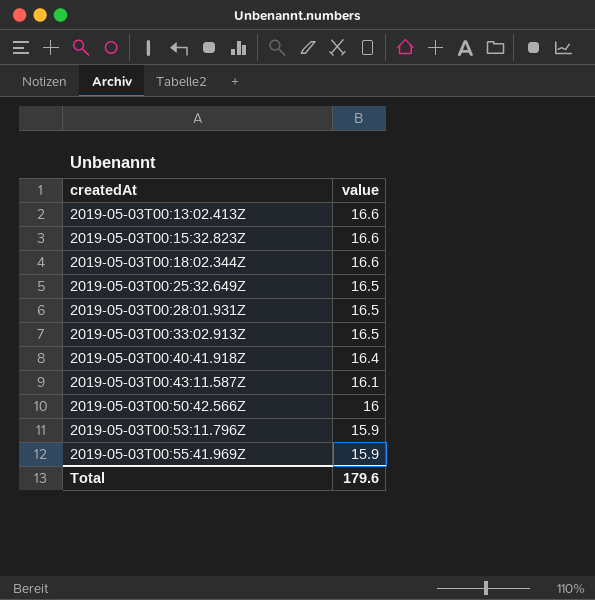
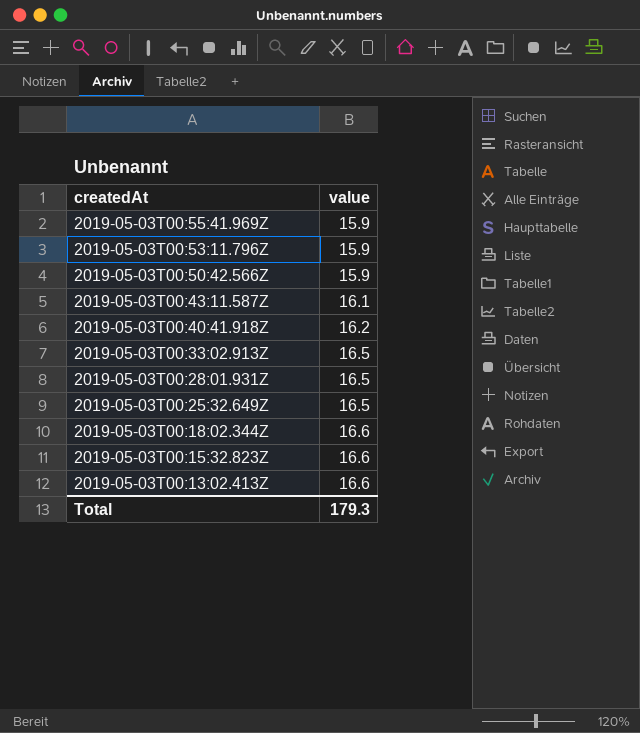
row order: createdAt ascending -> createdAt descending
2019-05-03T00:50:42.566Z | value: 16 -> 15.9
2019-05-03T00:40:41.918Z | value: 16.4 -> 16.2
Total | value: 179.6 -> 179.3

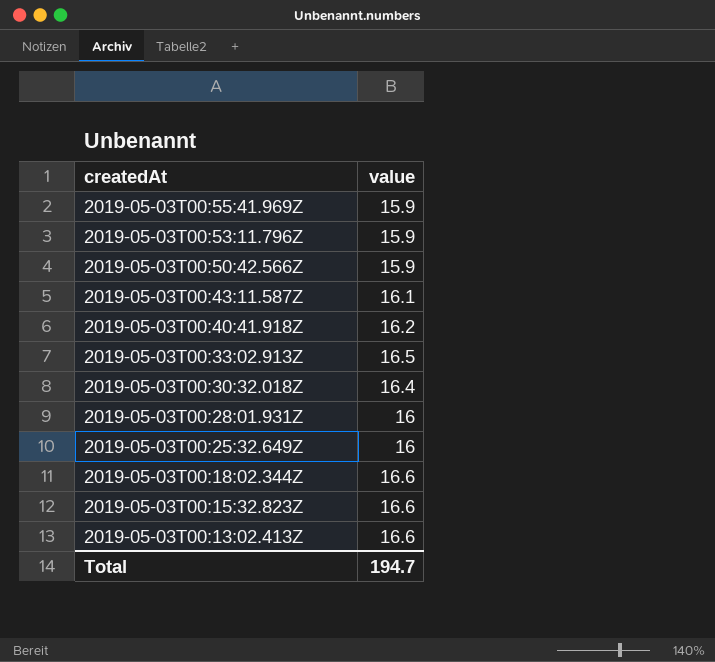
row 2019-05-03T00:30:32.018Z: none -> 16.4
2019-05-03T00:28:01.931Z | value: 16.5 -> 16
2019-05-03T00:25:32.649Z | value: 16.5 -> 16
Total | value: 179.3 -> 194.7

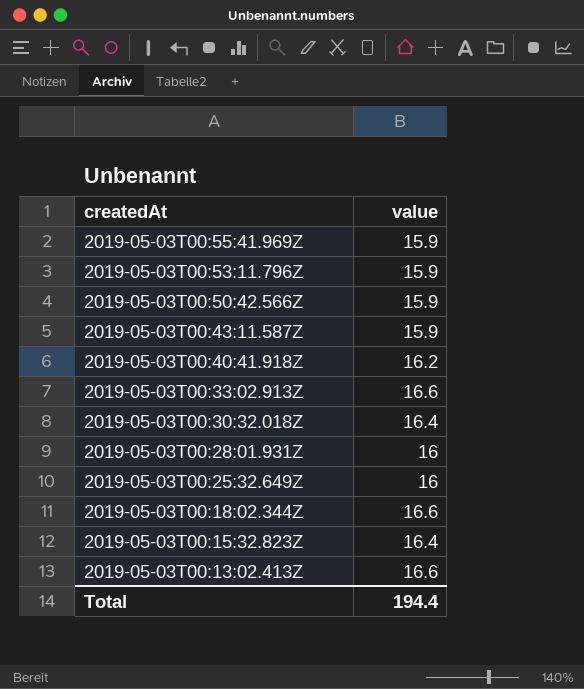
2019-05-03T00:43:11.587Z | value: 16.1 -> 15.9
2019-05-03T00:33:02.913Z | value: 16.5 -> 16.6
2019-05-03T00:15:32.823Z | value: 16.6 -> 16.4
Total | value: 194.7 -> 194.4

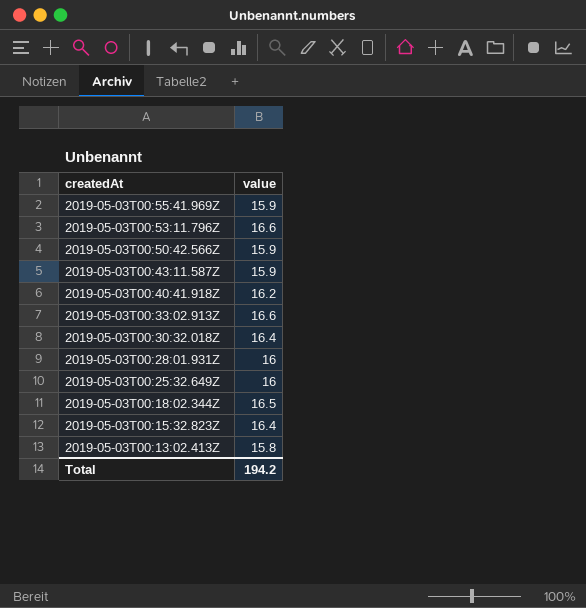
2019-05-03T00:53:11.796Z | value: 15.9 -> 16.6
2019-05-03T00:18:02.344Z | value: 16.6 -> 16.5
2019-05-03T00:13:02.413Z | value: 16.6 -> 15.8
Total | value: 194.4 -> 194.2

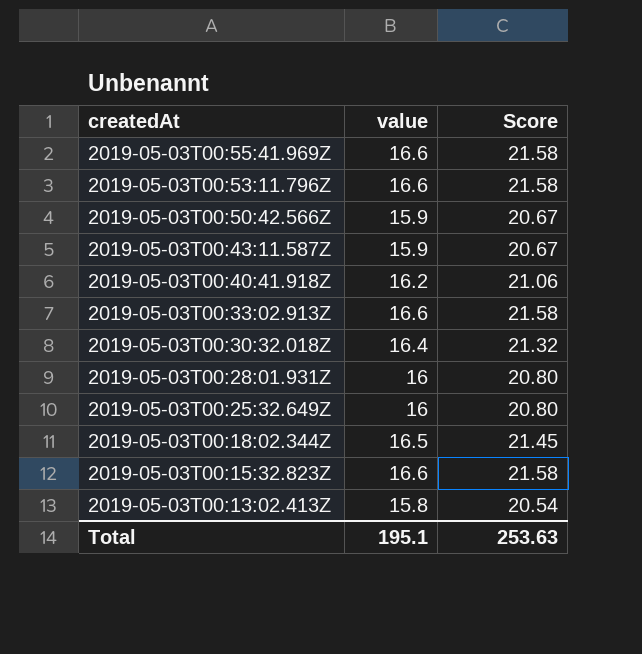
column Score | formula: none -> [value] * 1.3
2019-05-03T00:55:41.969Z | value: 15.9 -> 16.6
2019-05-03T00:15:32.823Z | value: 16.4 -> 16.6
Total | value: 194.2 -> 195.1

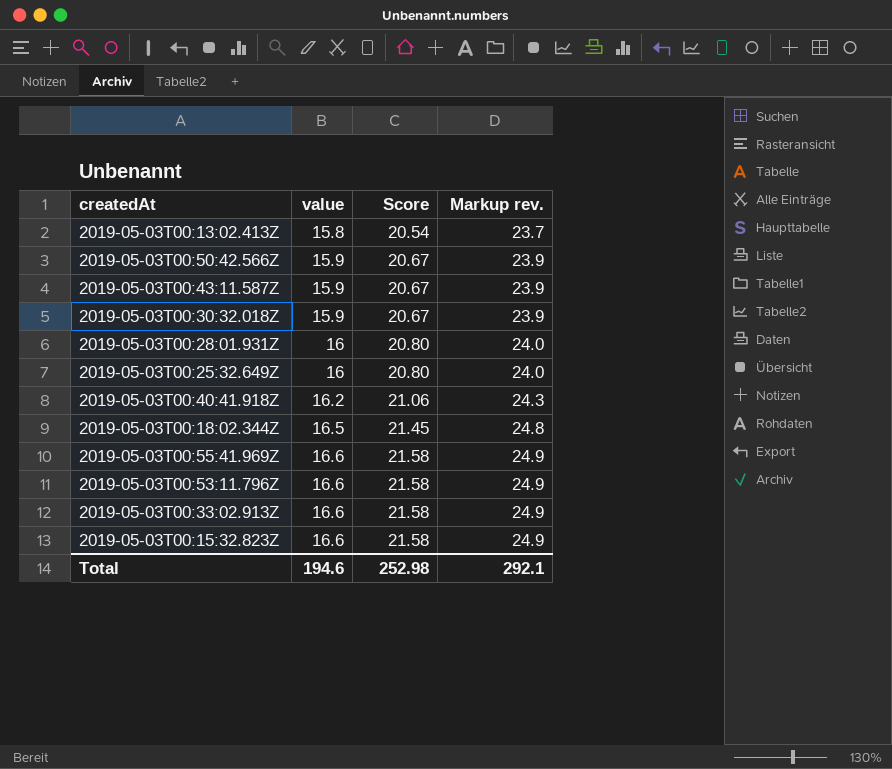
row order: createdAt descending -> value ascending
column Markup rev. | formula: none -> [value] * 1.5
2019-05-03T00:30:32.018Z | value: 16.4 -> 15.9
2019-05-03T00:30:32.018Z | Score: 21.32 -> 20.67
Total | value: 195.1 -> 194.6
Total | Score: 253.63 -> 252.98

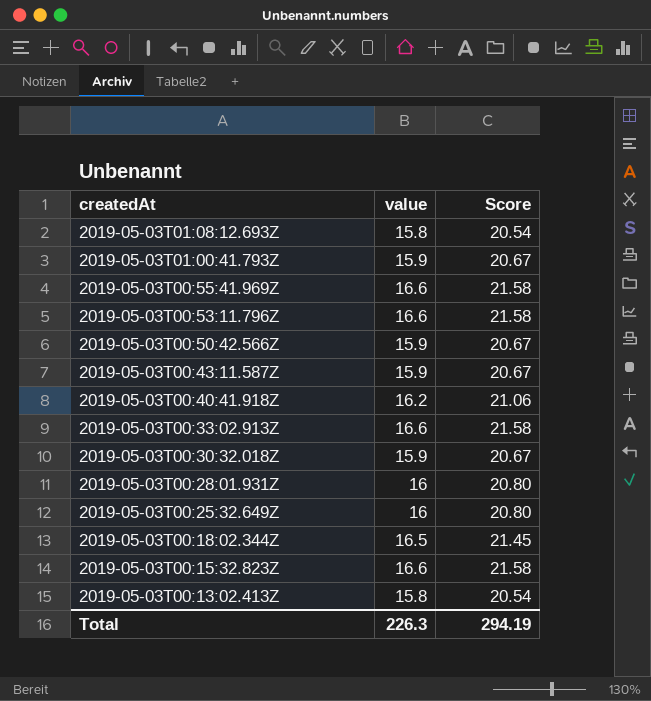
row order: value ascending -> createdAt descending
column Markup rev. | formula: [value] * 1.5 -> none
row 2019-05-03T01:08:12.693Z: none -> 15.8 | 20.54
row 2019-05-03T01:00:41.793Z: none -> 15.9 | 20.67
Total | value: 194.6 -> 226.3
Total | Score: 252.98 -> 294.19

